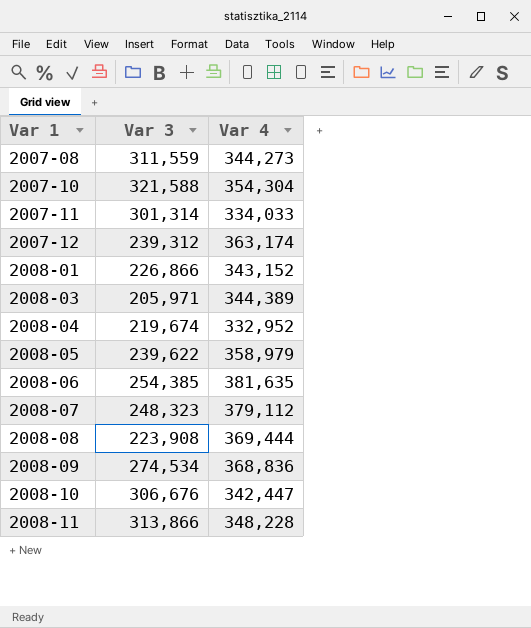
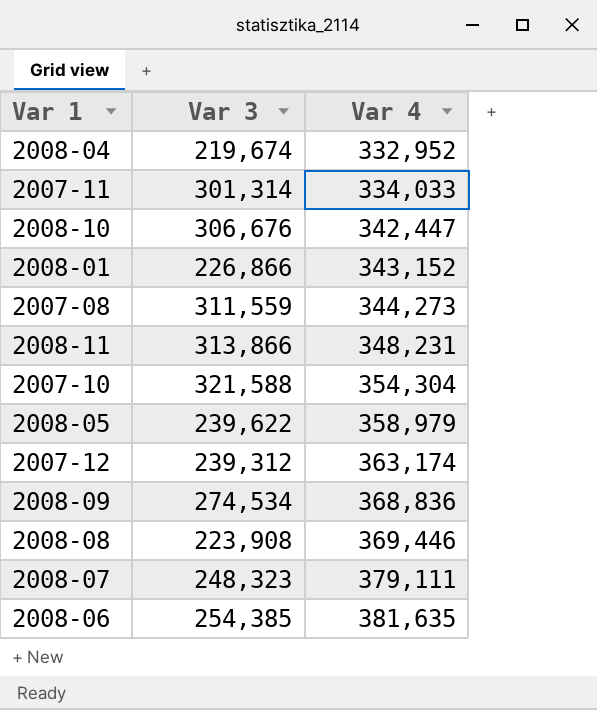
row order: Var 1 ascending -> Var 4 ascending
row 2008-03: 205,971 | 344,389 -> none
2008-11 | Var 4: 348,228 -> 348,231
2008-08 | Var 4: 369,444 -> 369,446
2008-07 | Var 4: 379,112 -> 379,111

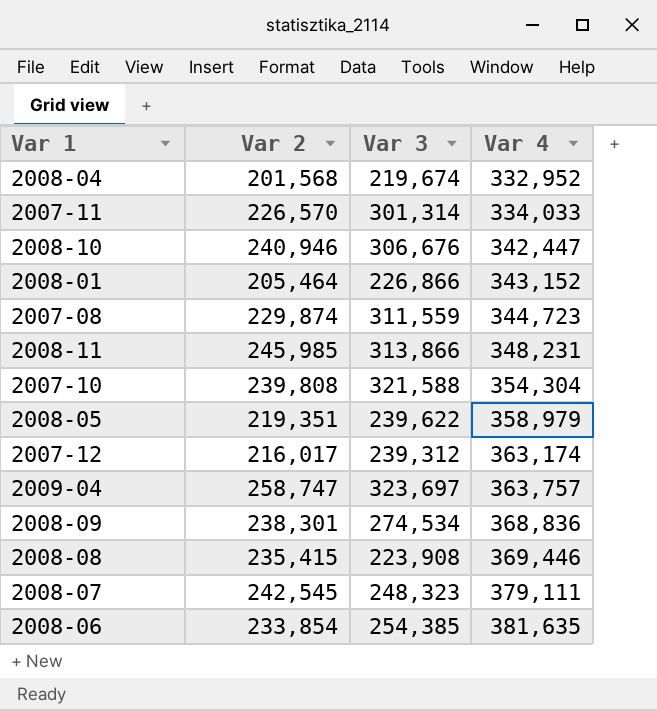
column Var 2 | position: none -> 2
2007-08 | Var 4: 344,273 -> 344,723
row 2009-04: none -> 258,747 | 323,697 | 363,757

